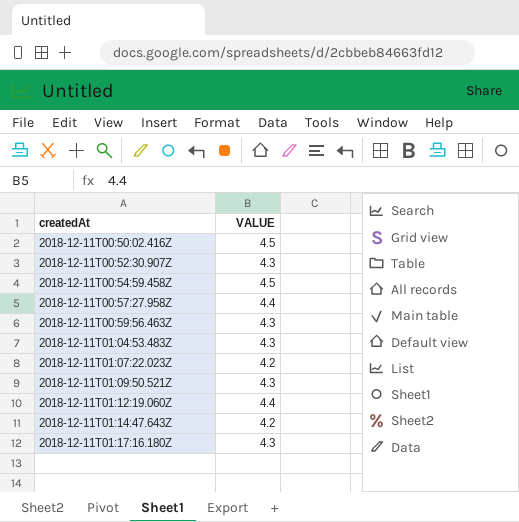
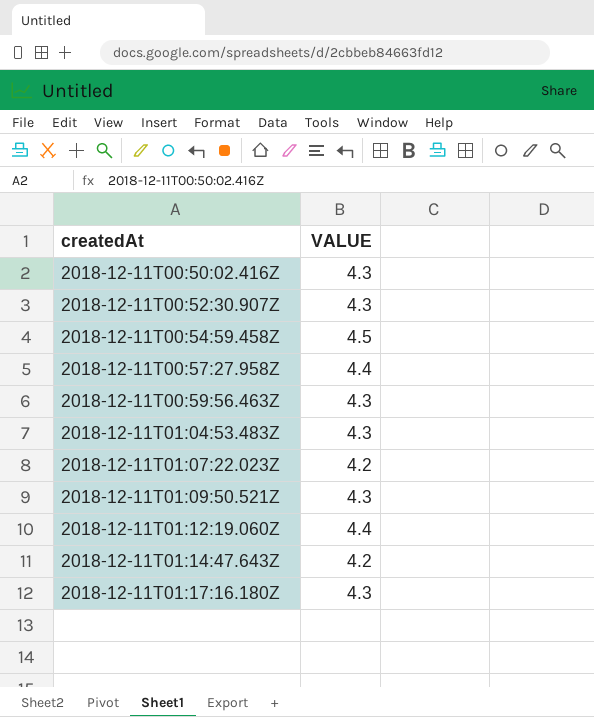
2018-12-11T00:50:02.416Z | VALUE: 4.5 -> 4.3

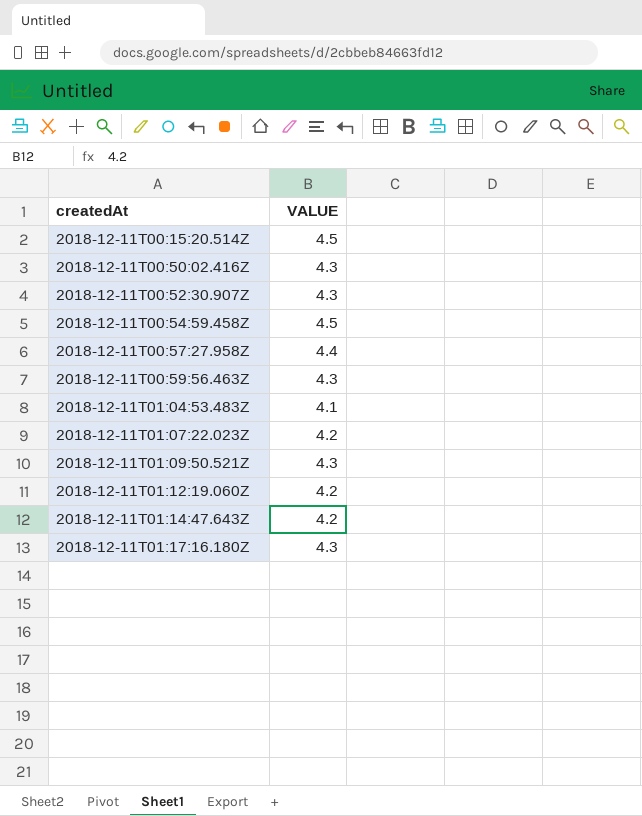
row 2018-12-11T00:15:20.514Z: none -> 4.5
2018-12-11T01:04:53.483Z | VALUE: 4.3 -> 4.1
2018-12-11T01:12:19.060Z | VALUE: 4.4 -> 4.2

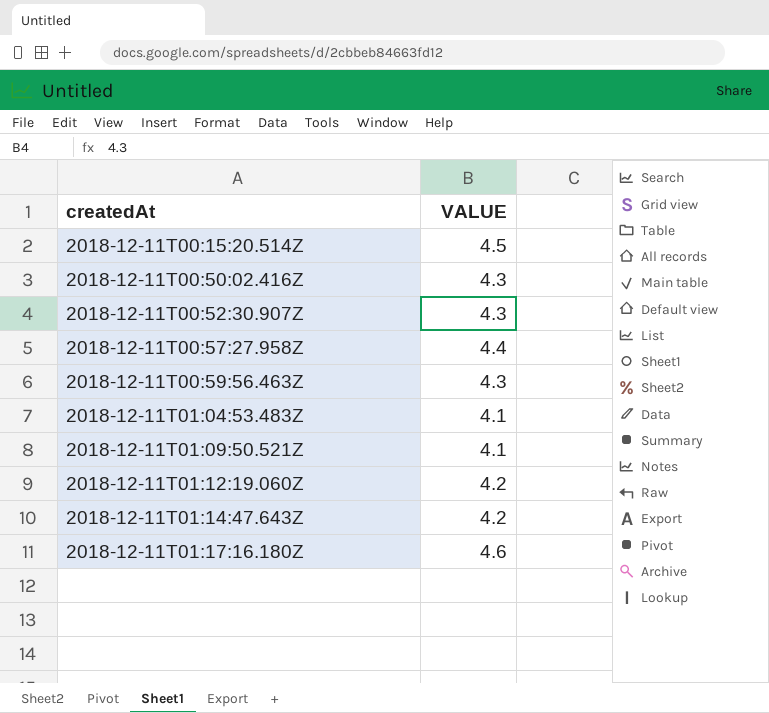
row 2018-12-11T00:54:59.458Z: 4.5 -> none
row 2018-12-11T01:07:22.023Z: 4.2 -> none
2018-12-11T01:09:50.521Z | VALUE: 4.3 -> 4.1
2018-12-11T01:17:16.180Z | VALUE: 4.3 -> 4.6

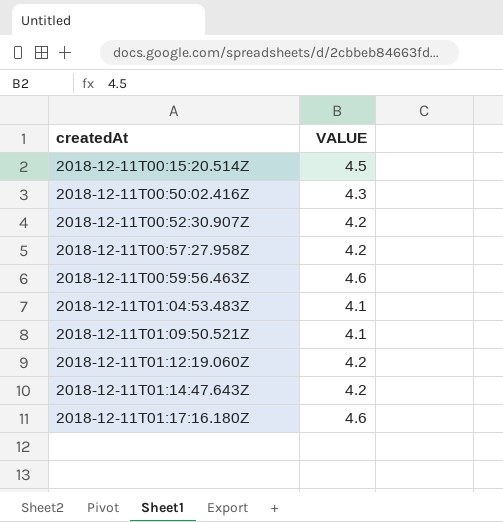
2018-12-11T00:52:30.907Z | VALUE: 4.3 -> 4.2
2018-12-11T00:57:27.958Z | VALUE: 4.4 -> 4.2
2018-12-11T00:59:56.463Z | VALUE: 4.3 -> 4.6

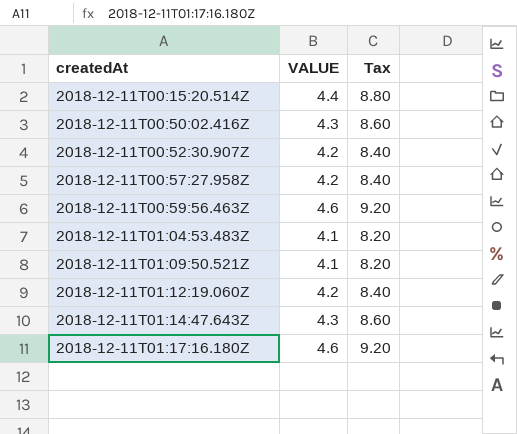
column Tax | formula: none -> [VALUE] * 2
2018-12-11T00:15:20.514Z | VALUE: 4.5 -> 4.4
2018-12-11T01:14:47.643Z | VALUE: 4.2 -> 4.3

